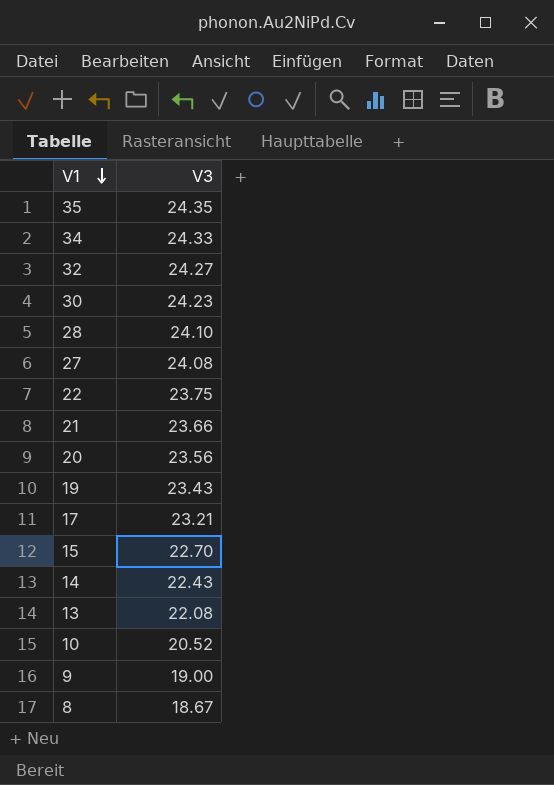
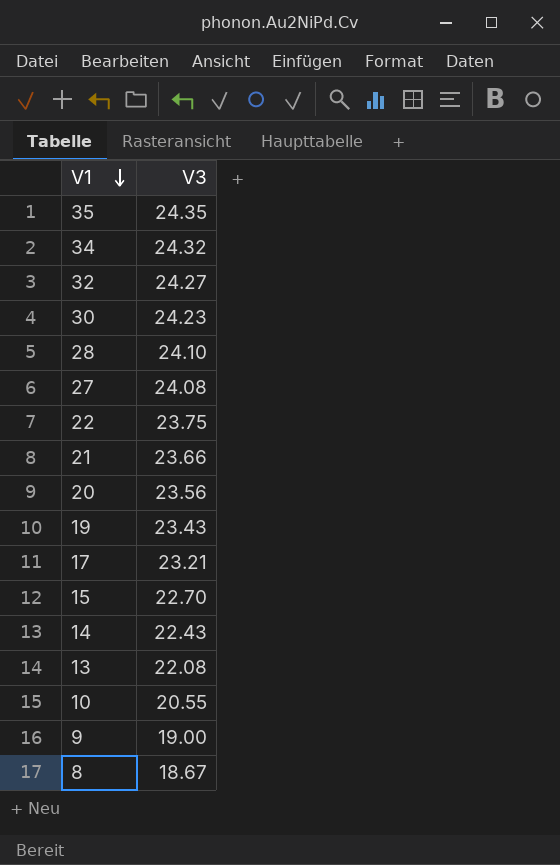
34 | V3: 24.33 -> 24.32
10 | V3: 20.52 -> 20.55

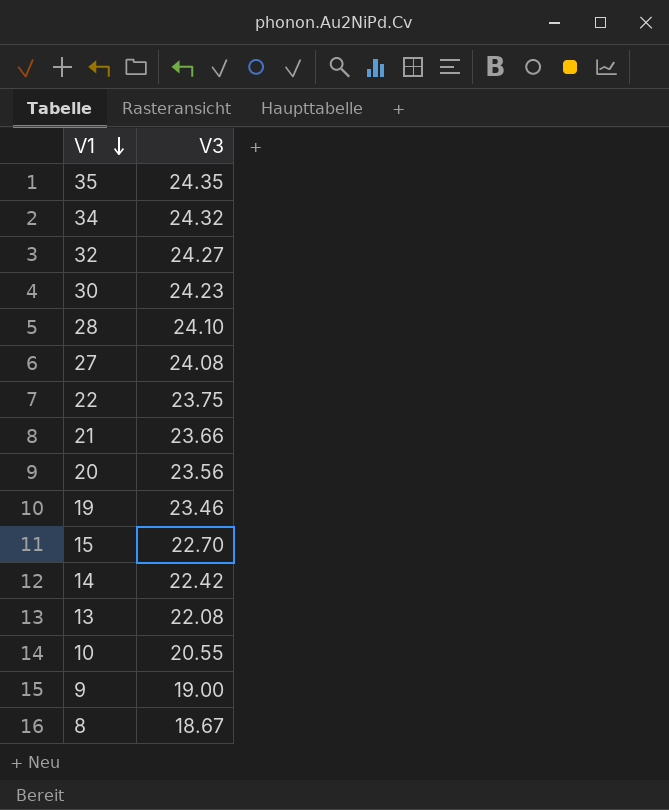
row 17: 23.21 -> none
19 | V3: 23.43 -> 23.46
14 | V3: 22.43 -> 22.42

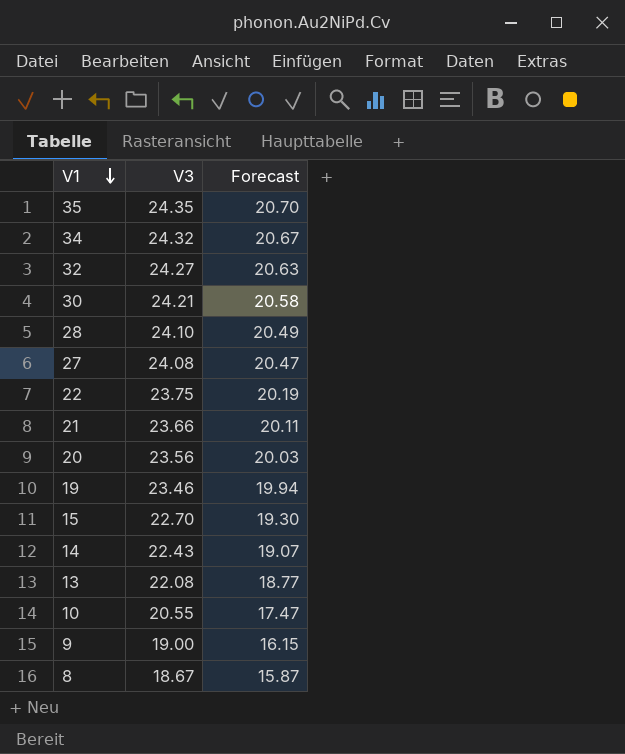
column Forecast | formula: none -> [V3] * 0.85
30 | V3: 24.23 -> 24.21
14 | V3: 22.42 -> 22.43

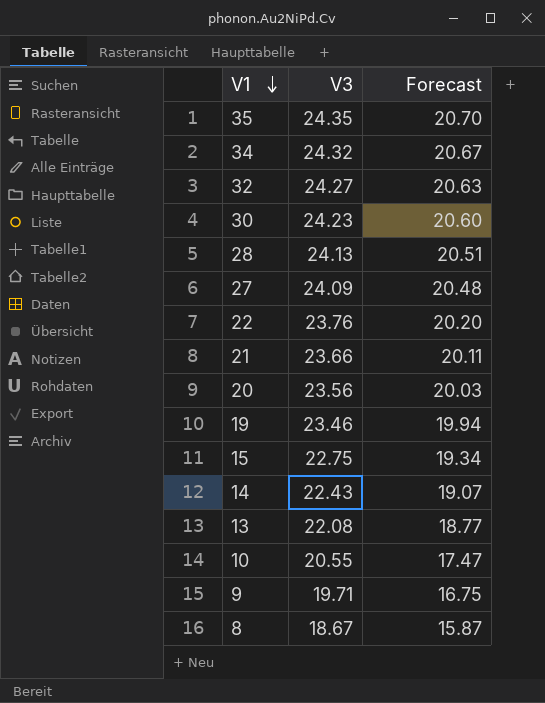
30 | V3: 24.21 -> 24.23
30 | Forecast: 20.58 -> 20.60
28 | V3: 24.10 -> 24.13
28 | Forecast: 20.49 -> 20.51
27 | V3: 24.08 -> 24.09
27 | Forecast: 20.47 -> 20.48
22 | V3: 23.75 -> 23.76
22 | Forecast: 20.19 -> 20.20
15 | V3: 22.70 -> 22.75
15 | Forecast: 19.30 -> 19.34
9 | V3: 19.00 -> 19.71
9 | Forecast: 16.15 -> 16.75

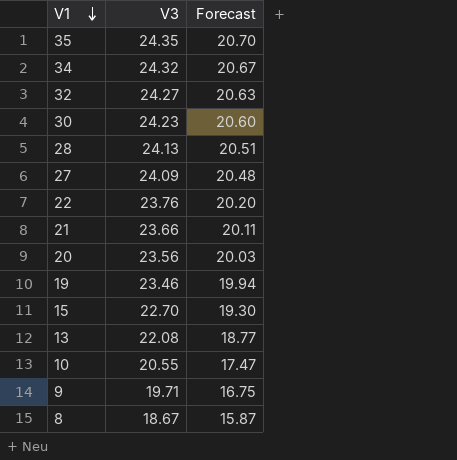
row 14: 22.43 | 19.07 -> none
15 | V3: 22.75 -> 22.70
15 | Forecast: 19.34 -> 19.30

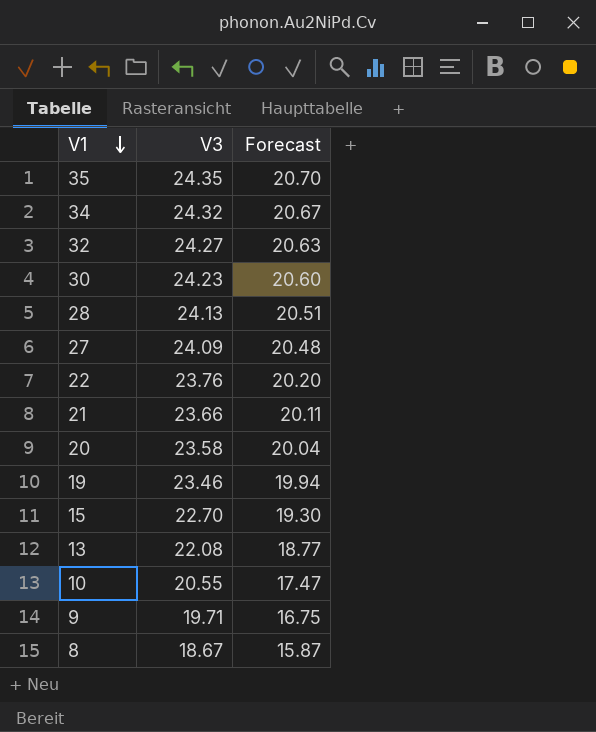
20 | V3: 23.56 -> 23.58
20 | Forecast: 20.03 -> 20.04

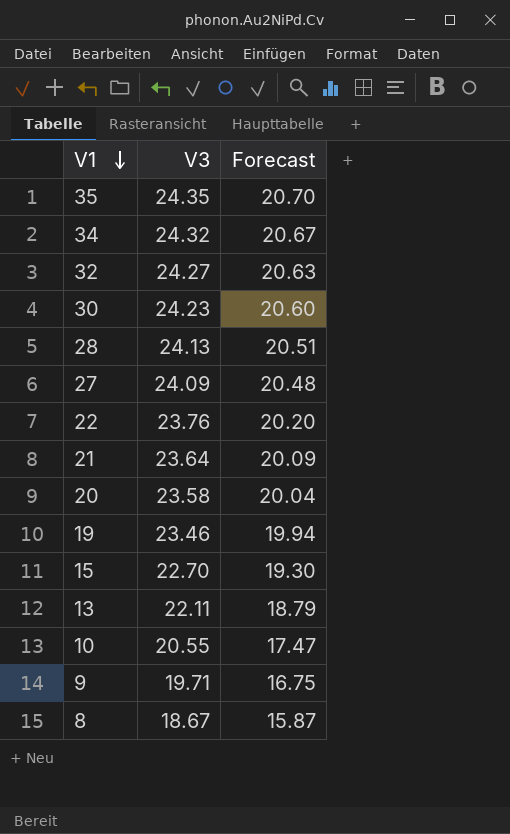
21 | V3: 23.66 -> 23.64
21 | Forecast: 20.11 -> 20.09
13 | V3: 22.08 -> 22.11
13 | Forecast: 18.77 -> 18.79

